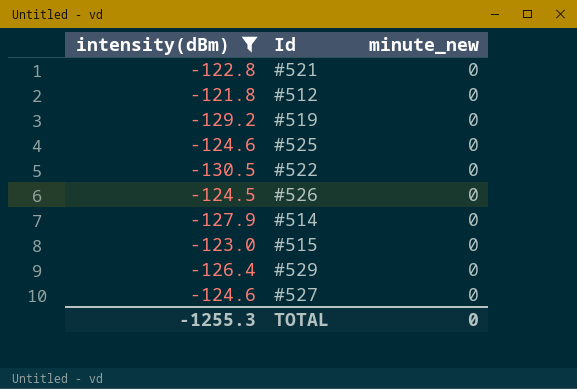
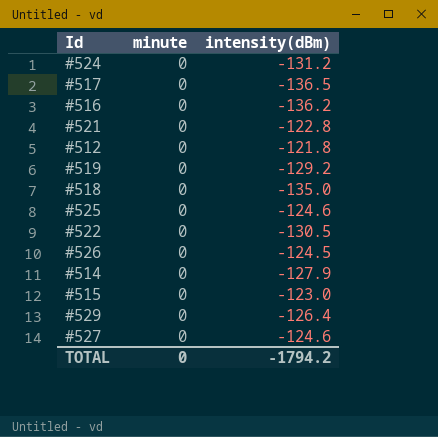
filter: intensity(dBm) >= -130.5 -> none
column name: minute_new -> minute
column intensity(dBm) | position: 1 -> 3
TOTAL | intensity(dBm): -1255.3 -> -1794.2

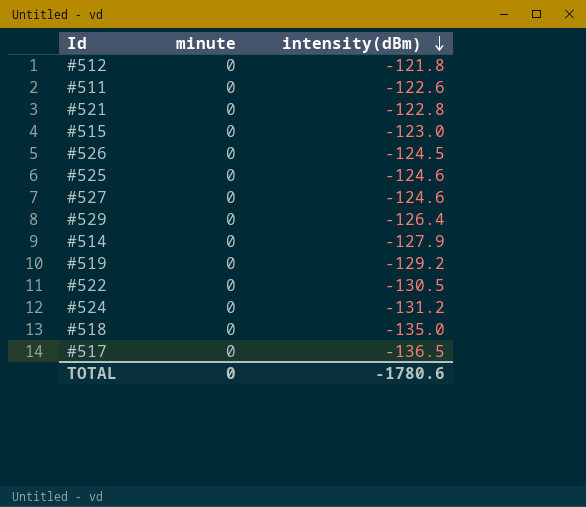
row order: none -> intensity(dBm) descending
row #516: 0 | -136.2 -> none
row #511: none -> 0 | -122.6
TOTAL | intensity(dBm): -1794.2 -> -1780.6

